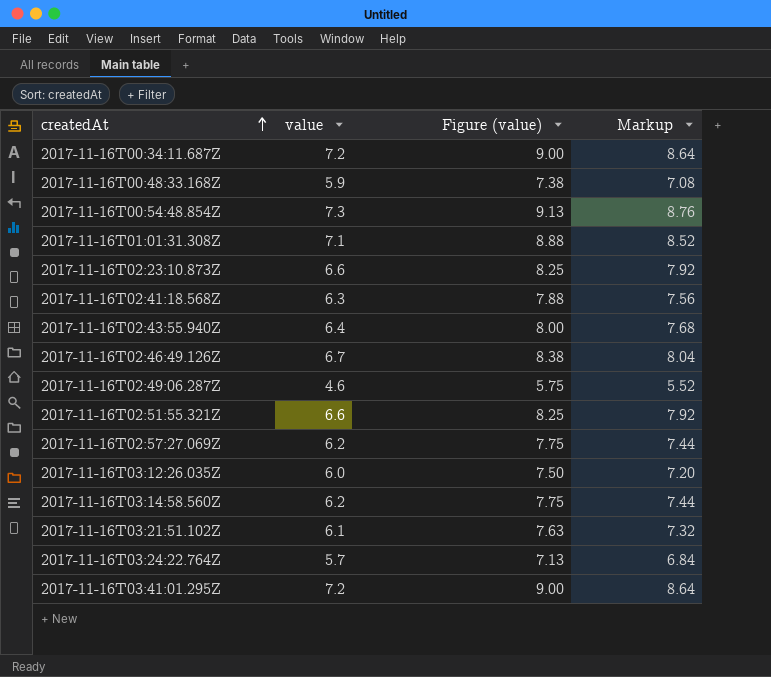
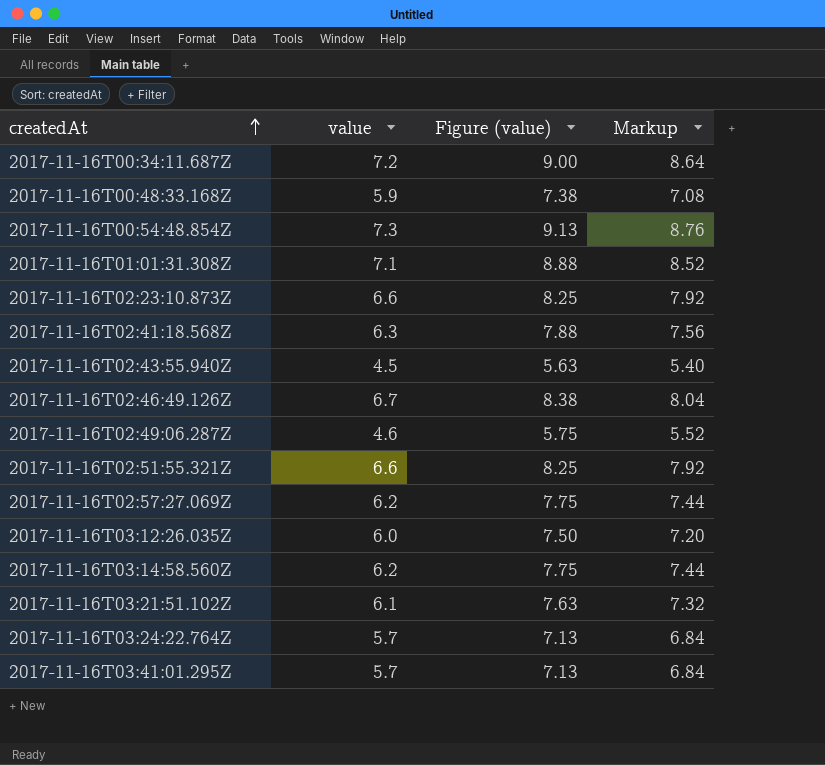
2017-11-16T02:43:55.940Z | value: 6.4 -> 4.5
2017-11-16T02:43:55.940Z | Figure (value): 8.00 -> 5.63
2017-11-16T02:43:55.940Z | Markup: 7.68 -> 5.40
2017-11-16T03:41:01.295Z | value: 7.2 -> 5.7
2017-11-16T03:41:01.295Z | Figure (value): 9.00 -> 7.13
2017-11-16T03:41:01.295Z | Markup: 8.64 -> 6.84

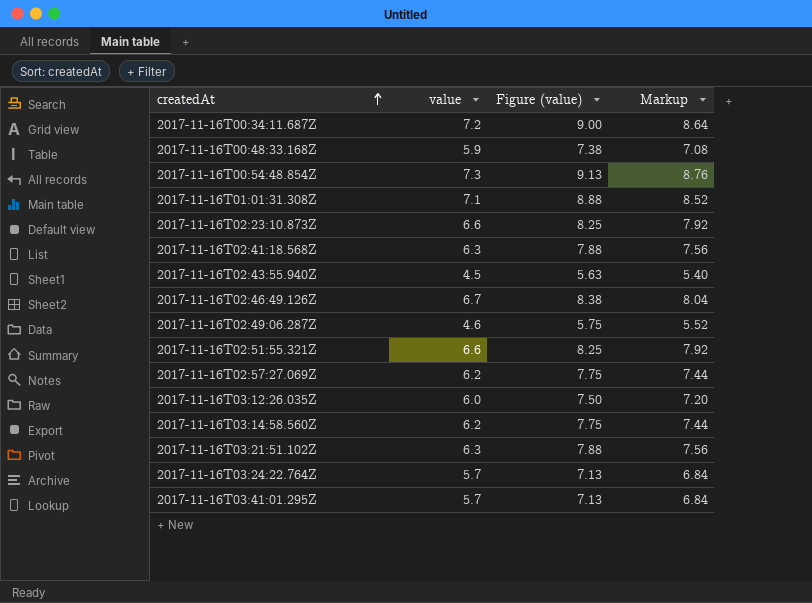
2017-11-16T03:21:51.102Z | value: 6.1 -> 6.3
2017-11-16T03:21:51.102Z | Figure (value): 7.63 -> 7.88
2017-11-16T03:21:51.102Z | Markup: 7.32 -> 7.56

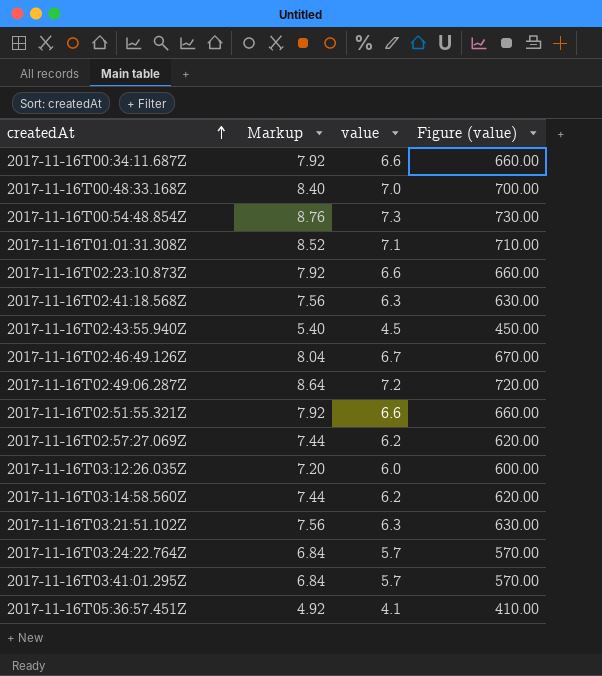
column Markup | position: 4 -> 2
column Figure (value) | formula: [value] * 1.25 -> [value] * 100
2017-11-16T00:34:11.687Z | Markup: 8.64 -> 7.92
2017-11-16T00:34:11.687Z | value: 7.2 -> 6.6
2017-11-16T00:48:33.168Z | Markup: 7.08 -> 8.40
2017-11-16T00:48:33.168Z | value: 5.9 -> 7.0
2017-11-16T02:49:06.287Z | Markup: 5.52 -> 8.64
2017-11-16T02:49:06.287Z | value: 4.6 -> 7.2
row 2017-11-16T05:36:57.451Z: none -> 4.92 | 4.1 | 410.00

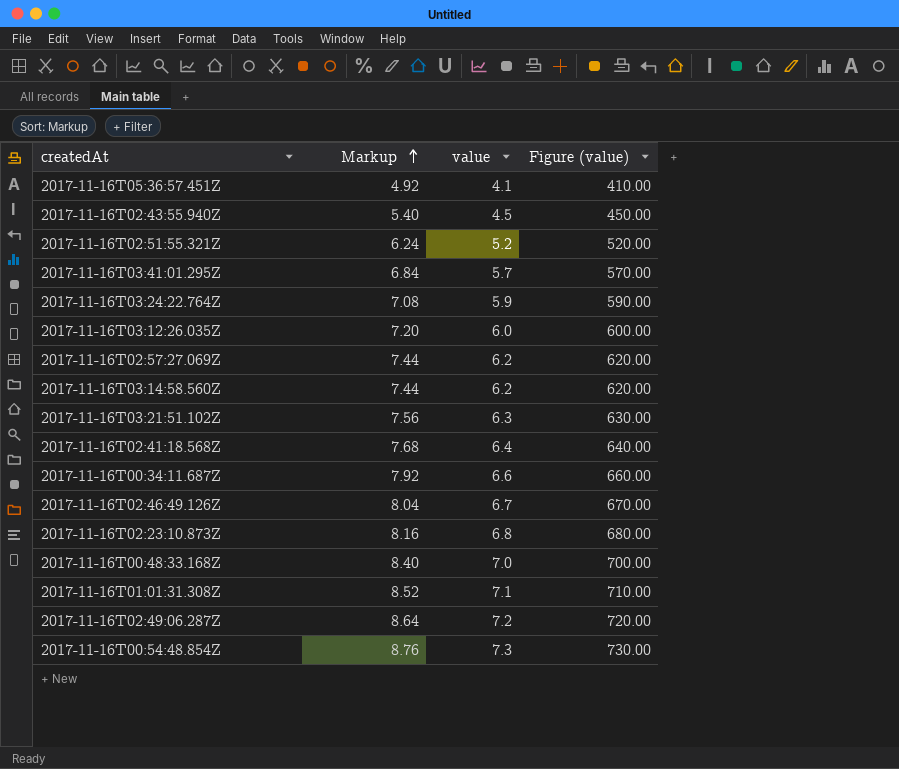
row order: createdAt ascending -> Markup ascending
2017-11-16T02:51:55.321Z | Markup: 7.92 -> 6.24
2017-11-16T02:51:55.321Z | value: 6.6 -> 5.2
2017-11-16T02:51:55.321Z | Figure (value): 660.00 -> 520.00
2017-11-16T03:24:22.764Z | Markup: 6.84 -> 7.08
2017-11-16T03:24:22.764Z | value: 5.7 -> 5.9
2017-11-16T03:24:22.764Z | Figure (value): 570.00 -> 590.00
2017-11-16T02:41:18.568Z | Markup: 7.56 -> 7.68
2017-11-16T02:41:18.568Z | value: 6.3 -> 6.4
2017-11-16T02:41:18.568Z | Figure (value): 630.00 -> 640.00
2017-11-16T02:23:10.873Z | Markup: 7.92 -> 8.16
2017-11-16T02:23:10.873Z | value: 6.6 -> 6.8
2017-11-16T02:23:10.873Z | Figure (value): 660.00 -> 680.00

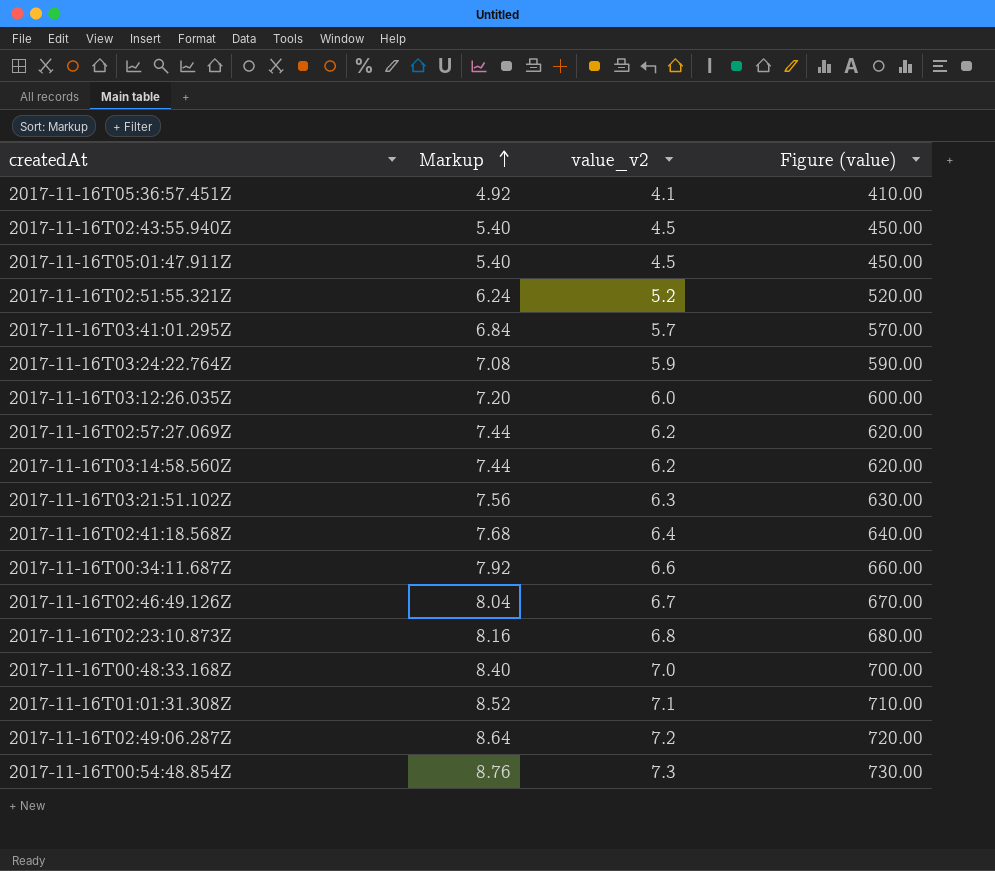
column name: value -> value_v2
row 2017-11-16T05:01:47.911Z: none -> 5.40 | 4.5 | 450.00

